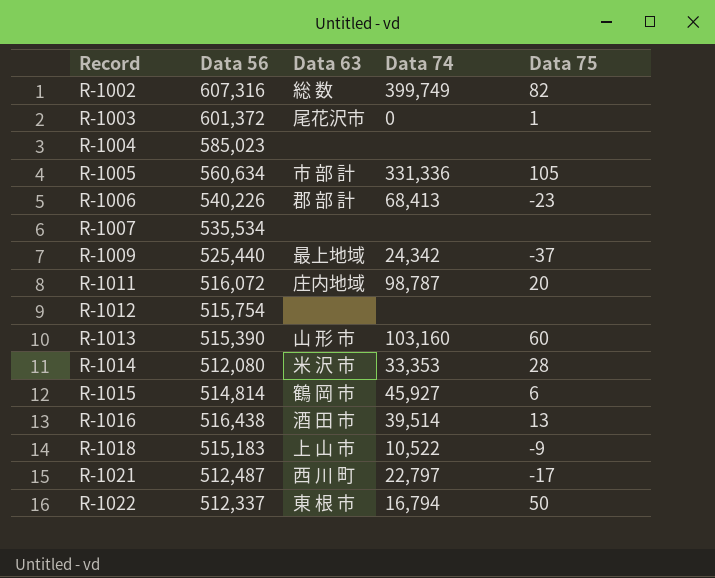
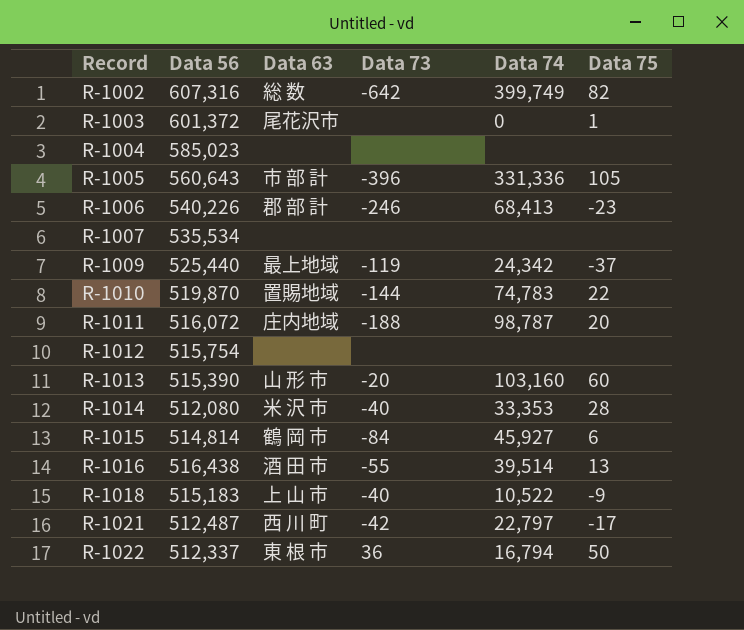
column Data 73 | position: none -> 4
R-1005 | Data 56: 560,634 -> 560,643
row R-1010: none -> 519,870 | 置賜地域 | -144 | 74,783 | 22

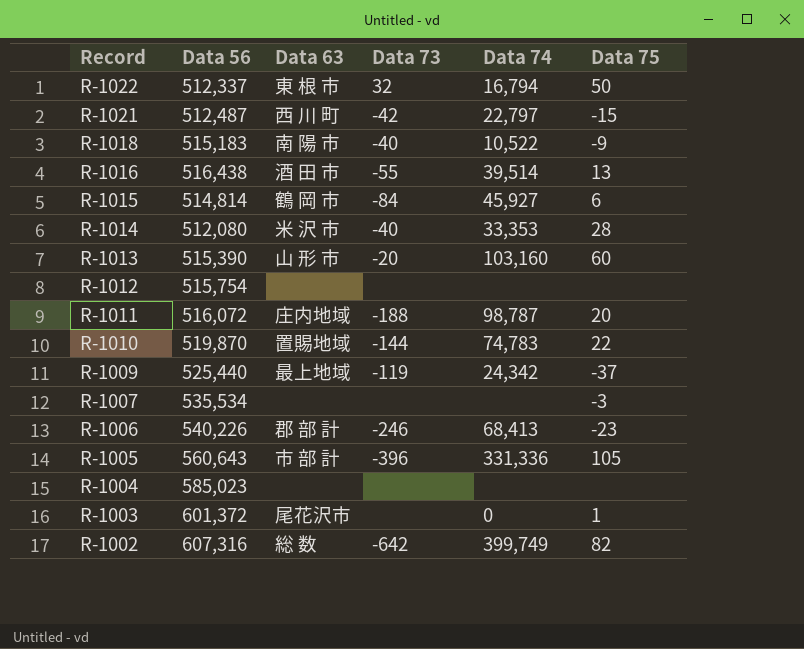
row order: Record ascending -> Record descending
R-1022 | Data 73: 36 -> 32
R-1021 | Data 75: -17 -> -15
R-1018 | Data 63: 上 山 市 -> 南 陽 市
R-1007 | Data 75: none -> -3

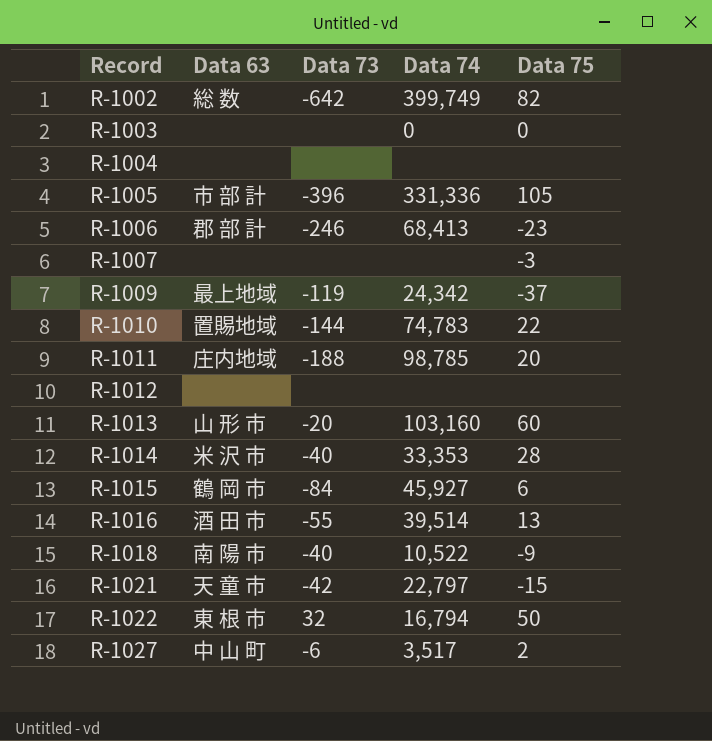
row order: Record descending -> Record ascending
column Data 56 | position: 2 -> none
R-1003 | Data 63: 尾花沢市 -> none
R-1003 | Data 75: 1 -> 0
R-1011 | Data 74: 98,787 -> 98,785
R-1021 | Data 63: 西 川 町 -> 天 童 市
row R-1027: none -> 中 山 町 | -6 | 3,517 | 2

